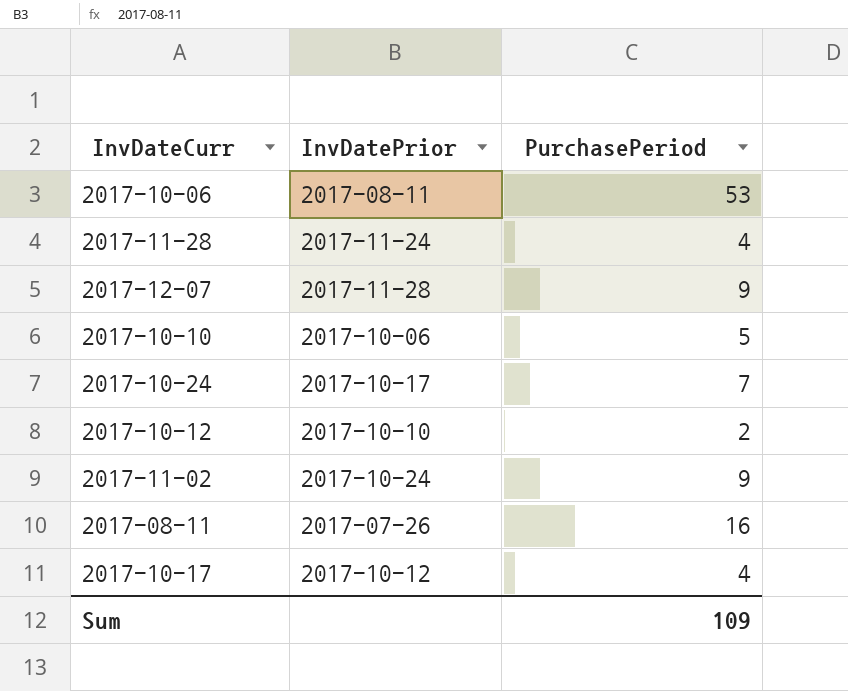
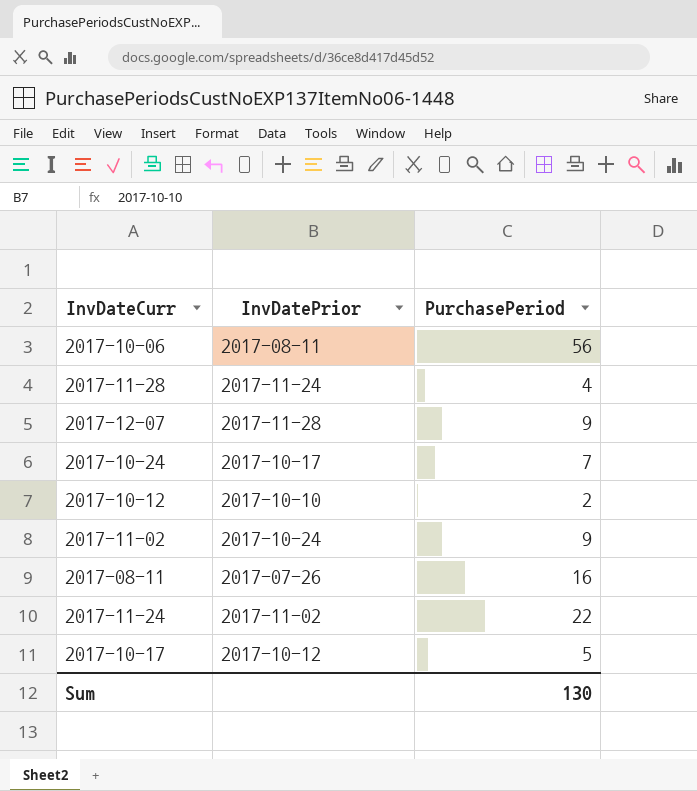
row 2017-10-10: 2017-10-06 | 5 -> none
2017-10-06 | PurchasePeriod: 53 -> 56
row 2017-11-24: none -> 2017-11-02 | 22
2017-10-17 | PurchasePeriod: 4 -> 5
Sum | PurchasePeriod: 109 -> 130

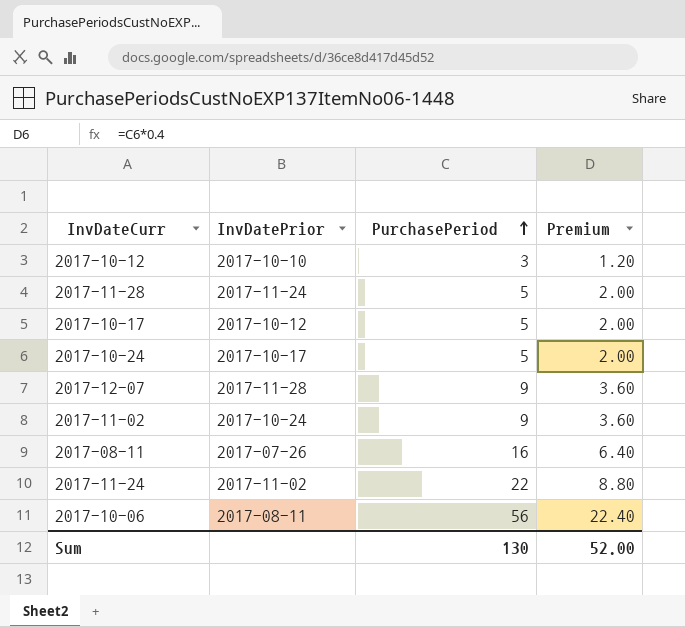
row order: none -> PurchasePeriod ascending
column Premium | formula: none -> [PurchasePeriod] * 0.4
2017-10-12 | PurchasePeriod: 2 -> 3
2017-11-28 | PurchasePeriod: 4 -> 5
2017-10-24 | PurchasePeriod: 7 -> 5

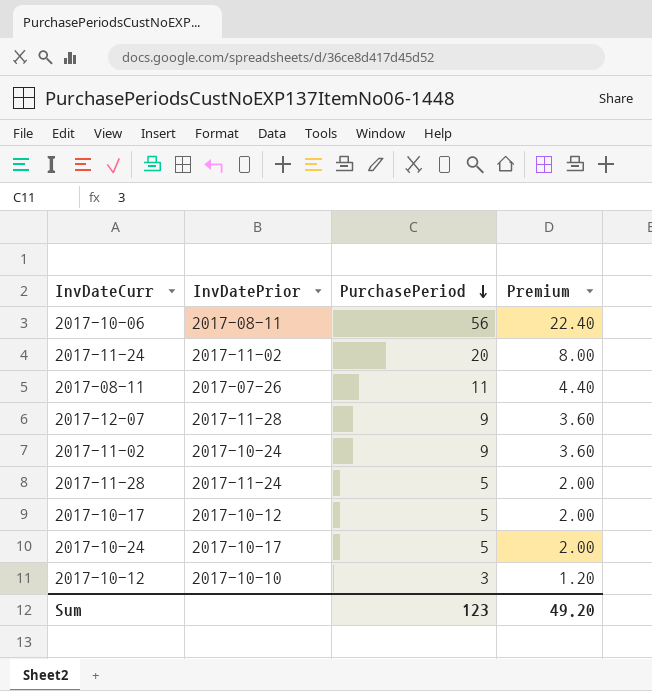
row order: PurchasePeriod ascending -> PurchasePeriod descending
2017-11-24 | PurchasePeriod: 22 -> 20
2017-11-24 | Premium: 8.80 -> 8.00
2017-08-11 | PurchasePeriod: 16 -> 11
2017-08-11 | Premium: 6.40 -> 4.40
Sum | PurchasePeriod: 130 -> 123
Sum | Premium: 52.00 -> 49.20

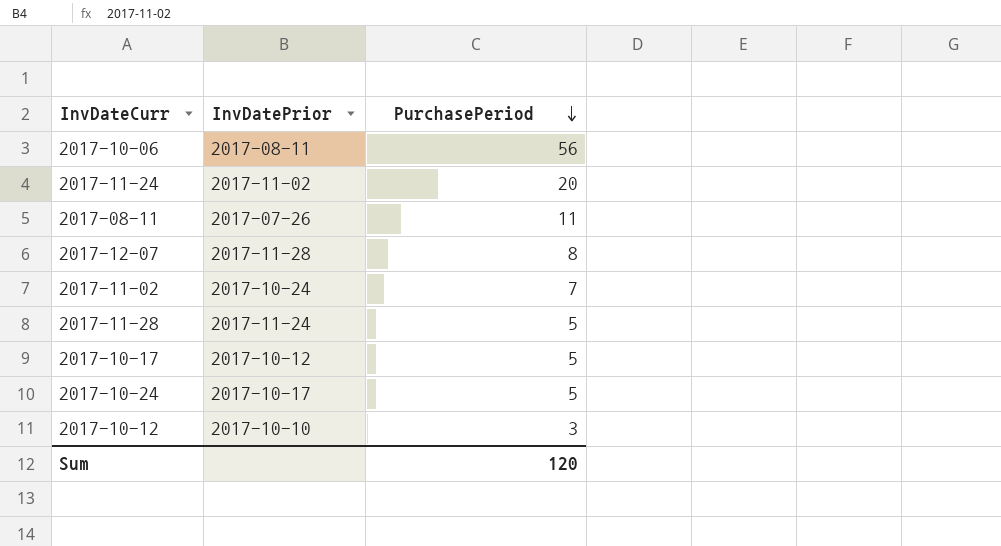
column Premium | formula: [PurchasePeriod] * 0.4 -> none
2017-12-07 | PurchasePeriod: 9 -> 8
2017-11-02 | PurchasePeriod: 9 -> 7
Sum | PurchasePeriod: 123 -> 120

